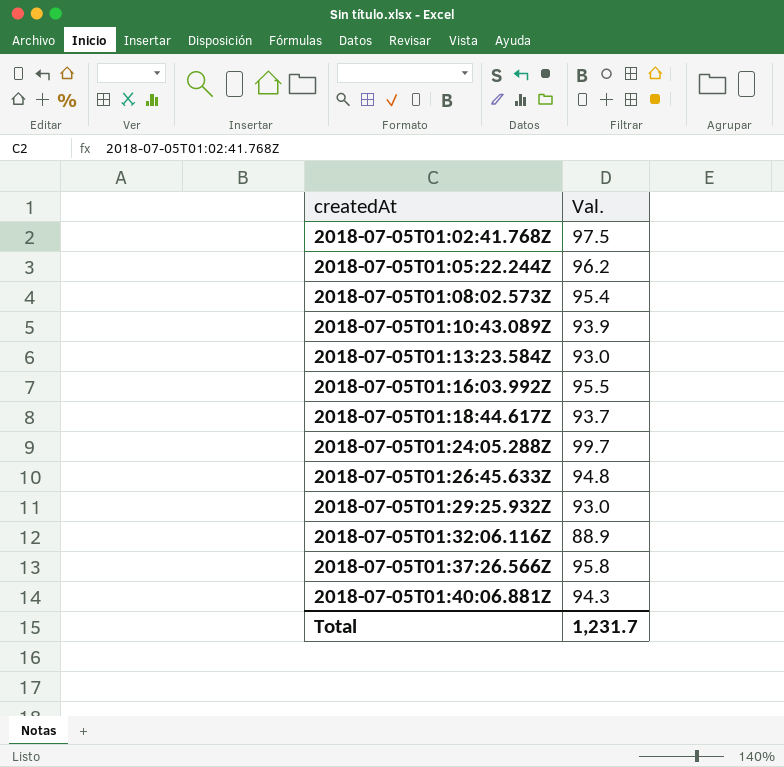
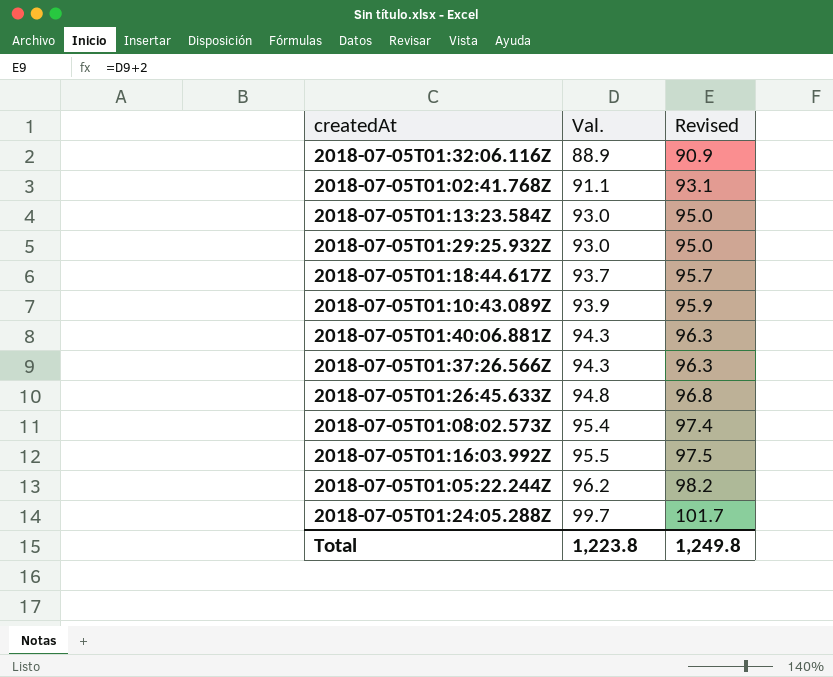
row order: createdAt ascending -> Val. ascending
column Revised | formula: none -> [Val.] + 2
2018-07-05T01:02:41.768Z | Val.: 97.5 -> 91.1
2018-07-05T01:37:26.566Z | Val.: 95.8 -> 94.3
Total | Val.: 1,231.7 -> 1,223.8

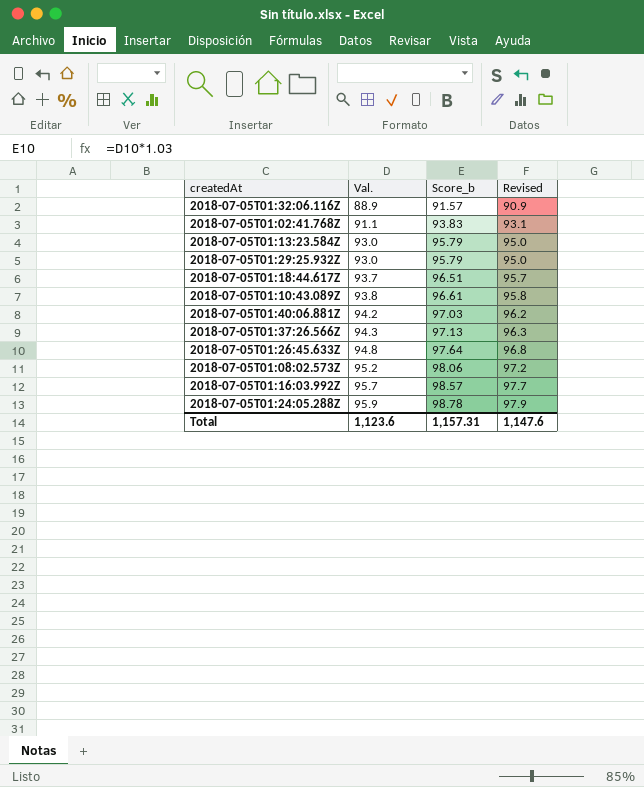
column Score_b | formula: none -> [Val.] * 1.03
row 2018-07-05T01:05:22.244Z: 96.2 | 98.2 -> none
2018-07-05T01:10:43.089Z | Val.: 93.9 -> 93.8
2018-07-05T01:10:43.089Z | Revised: 95.9 -> 95.8
2018-07-05T01:40:06.881Z | Val.: 94.3 -> 94.2
2018-07-05T01:40:06.881Z | Revised: 96.3 -> 96.2
2018-07-05T01:08:02.573Z | Val.: 95.4 -> 95.2
2018-07-05T01:08:02.573Z | Revised: 97.4 -> 97.2
2018-07-05T01:16:03.992Z | Val.: 95.5 -> 95.7
2018-07-05T01:16:03.992Z | Revised: 97.5 -> 97.7
2018-07-05T01:24:05.288Z | Val.: 99.7 -> 95.9
2018-07-05T01:24:05.288Z | Revised: 101.7 -> 97.9
Total | Val.: 1,223.8 -> 1,123.6
Total | Revised: 1,249.8 -> 1,147.6

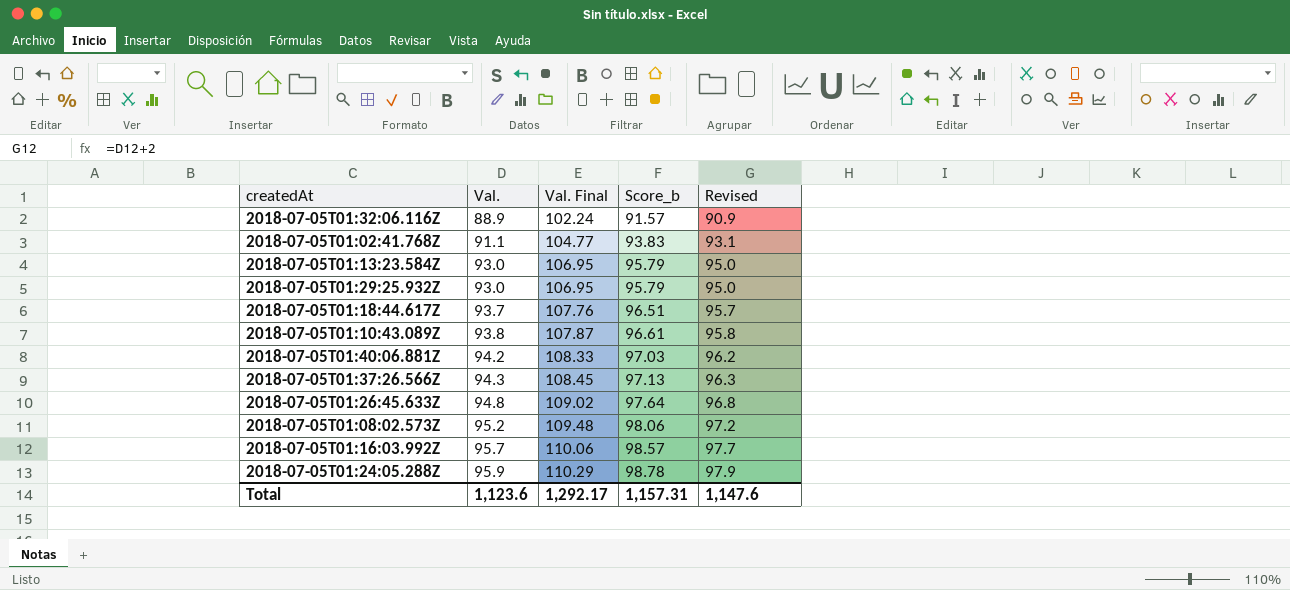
column Val. Final | formula: none -> [Val.] * 1.15

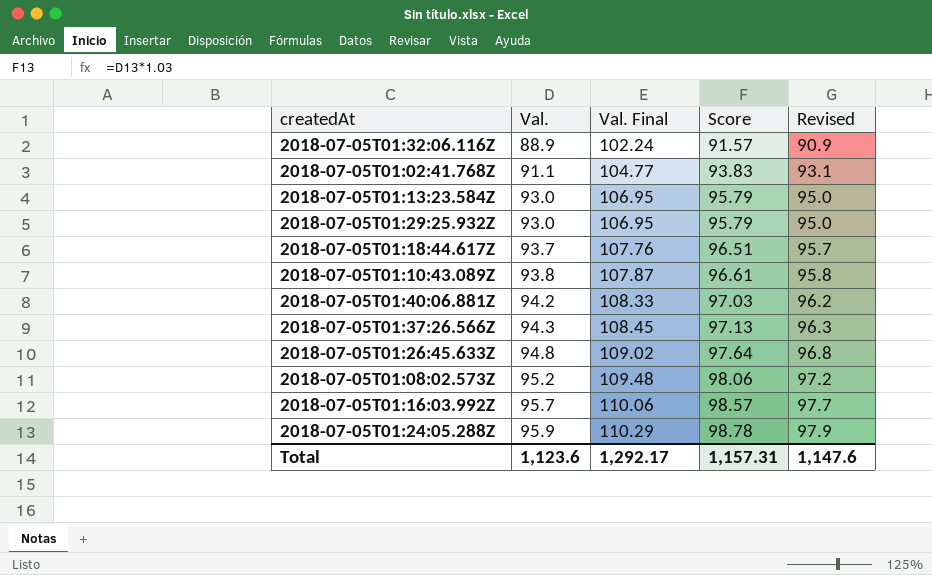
column name: Score_b -> Score

